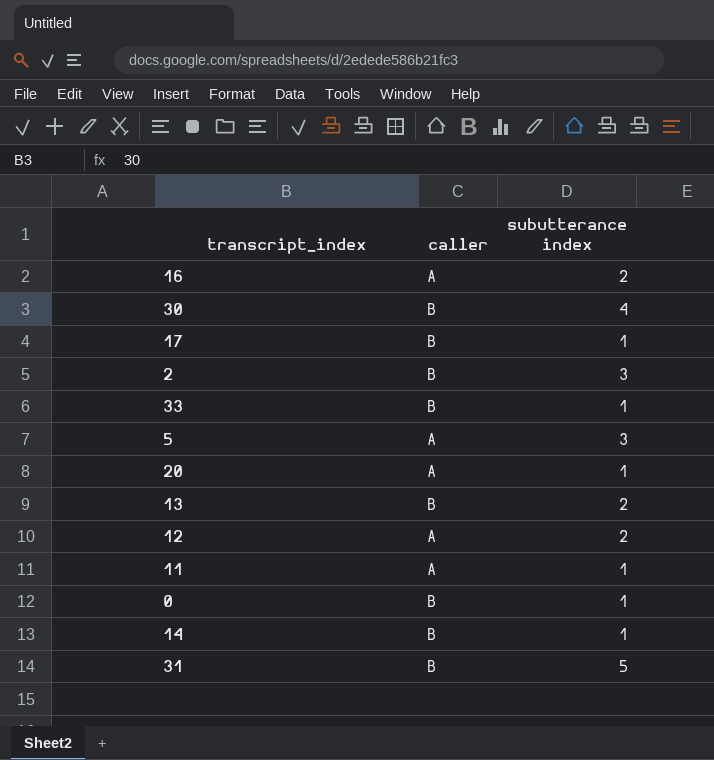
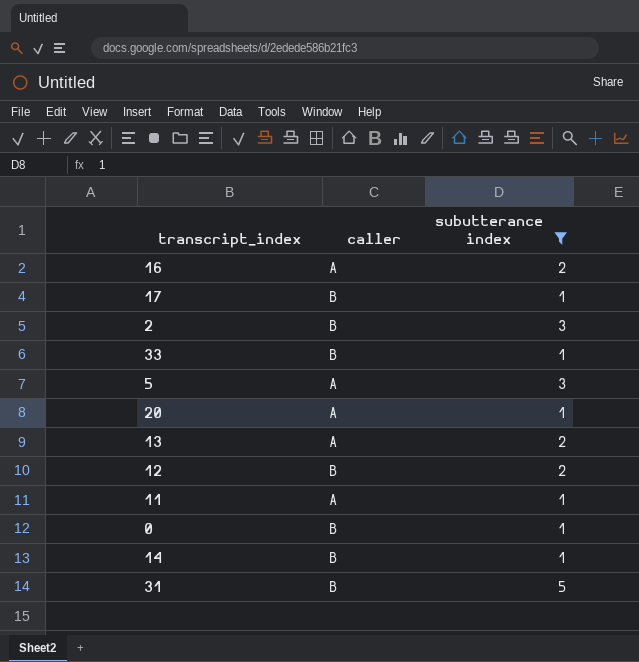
filter: none -> subutterance index != 4
13 | caller: B -> A
12 | caller: A -> B

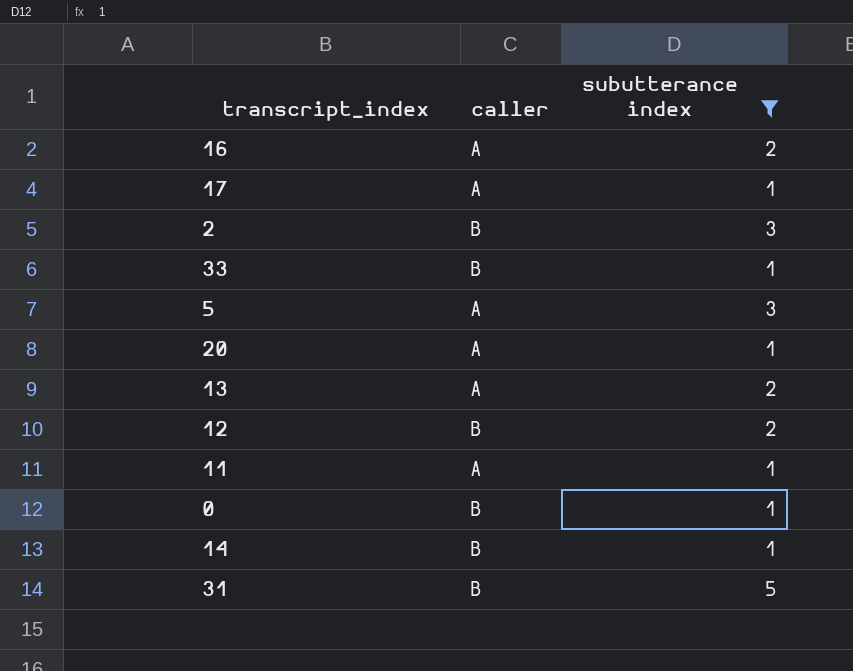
17 | caller: B -> A

